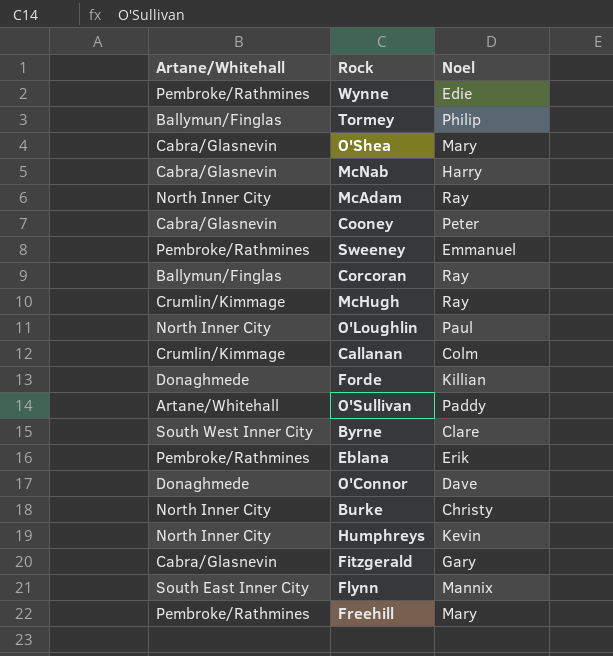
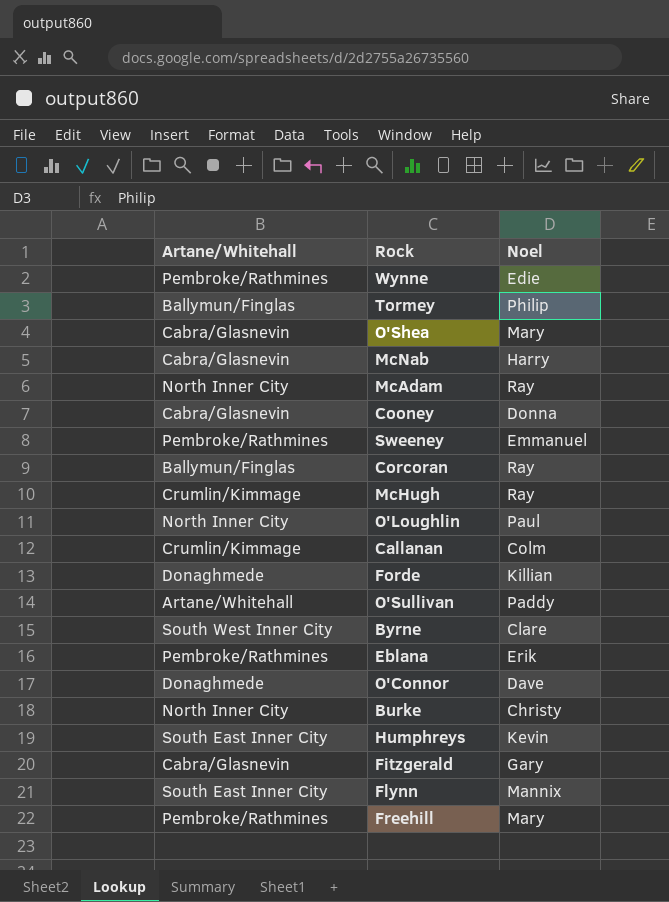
Cooney | Noel: Peter -> Donna
Humphreys | Artane/Whitehall: North Inner City -> South East Inner City

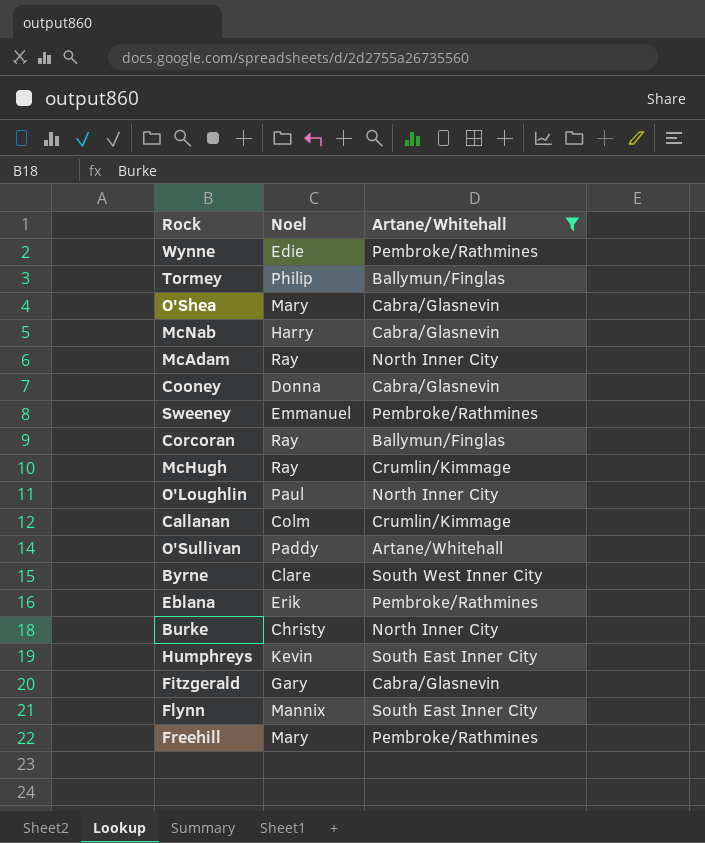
filter: none -> Artane/Whitehall != Donaghmede
column Artane/Whitehall | position: 1 -> 3

